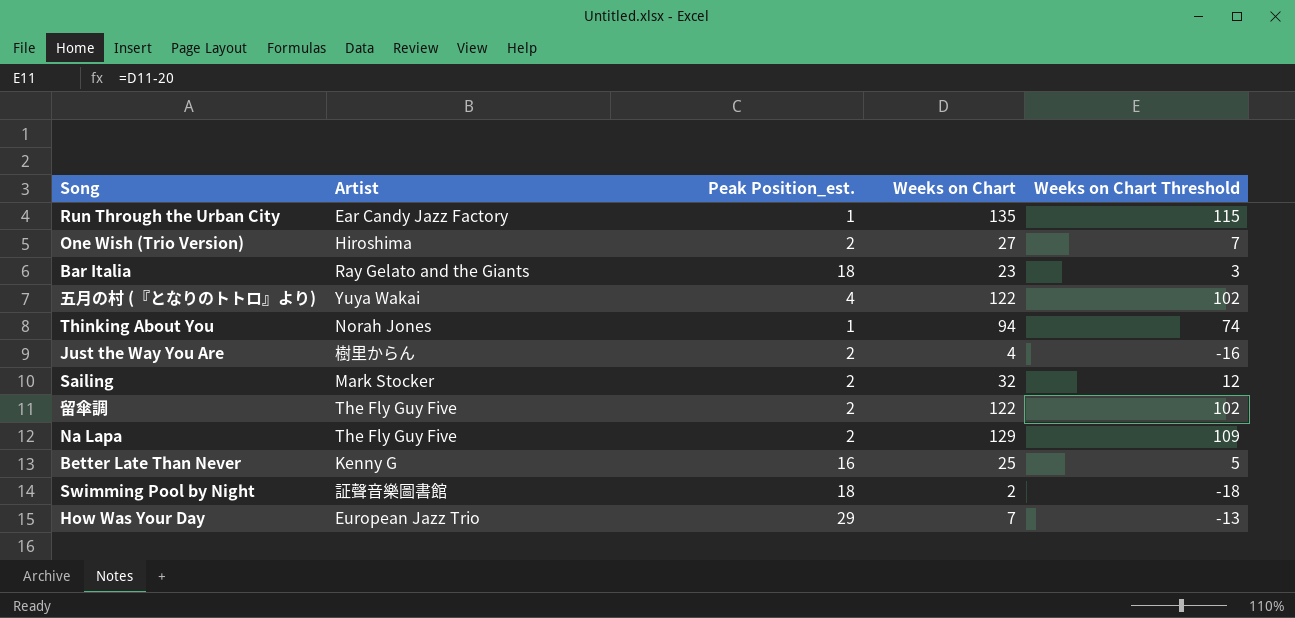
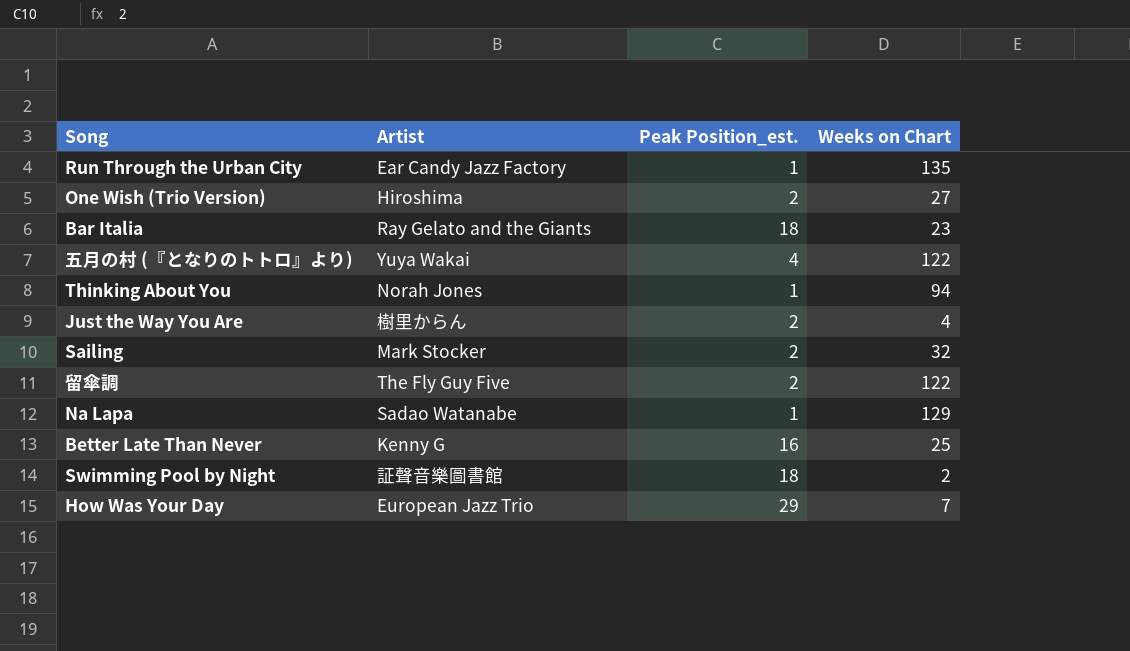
column Weeks on Chart Threshold | formula: [Weeks on Chart] - 20 -> none
Na Lapa | Artist: The Fly Guy Five -> Sadao Watanabe
Na Lapa | Peak Position_est.: 2 -> 1

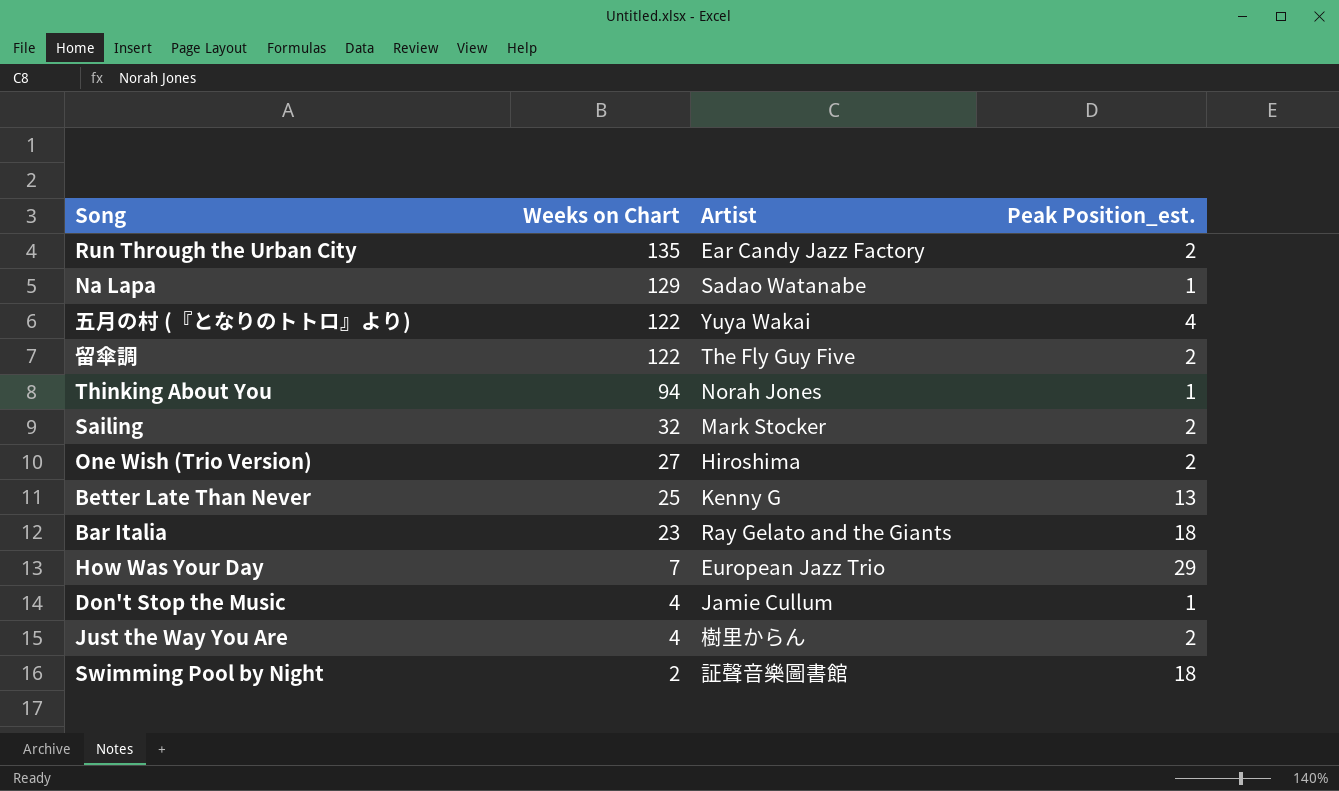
row order: none -> Weeks on Chart descending
column Weeks on Chart | position: 4 -> 2
Run Through the Urban City | Peak Position_est.: 1 -> 2
Better Late Than Never | Peak Position_est.: 16 -> 13
row Don't Stop the Music: none -> 4 | Jamie Cullum | 1

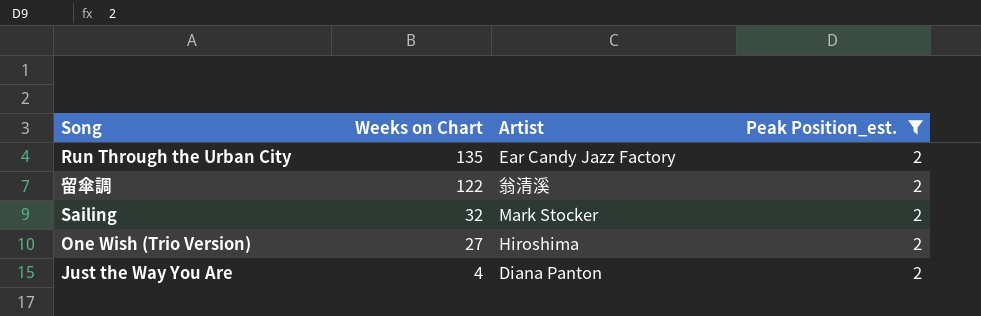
filter: none -> Peak Position_est. = 2
留傘調 | Artist: The Fly Guy Five -> 翁清溪
Just the Way You Are | Artist: 樹里からん -> Diana Panton

